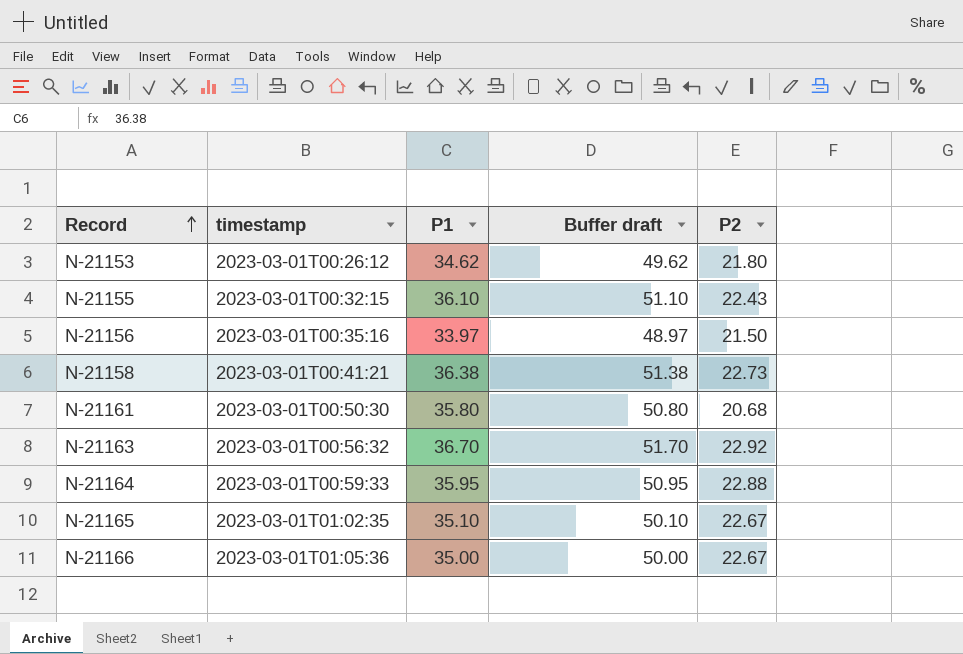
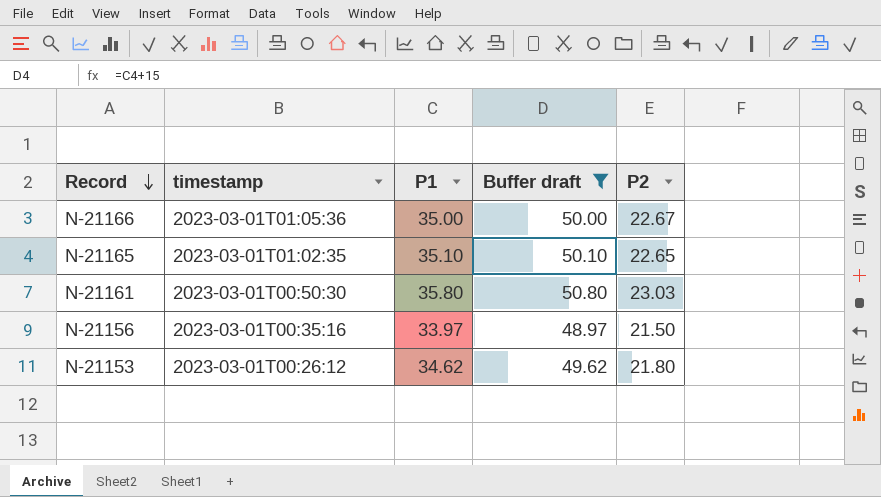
filter: none -> Buffer draft <= 50.80
row order: Record ascending -> Record descending
N-21165 | P2: 22.67 -> 22.65
N-21161 | P2: 20.68 -> 23.03

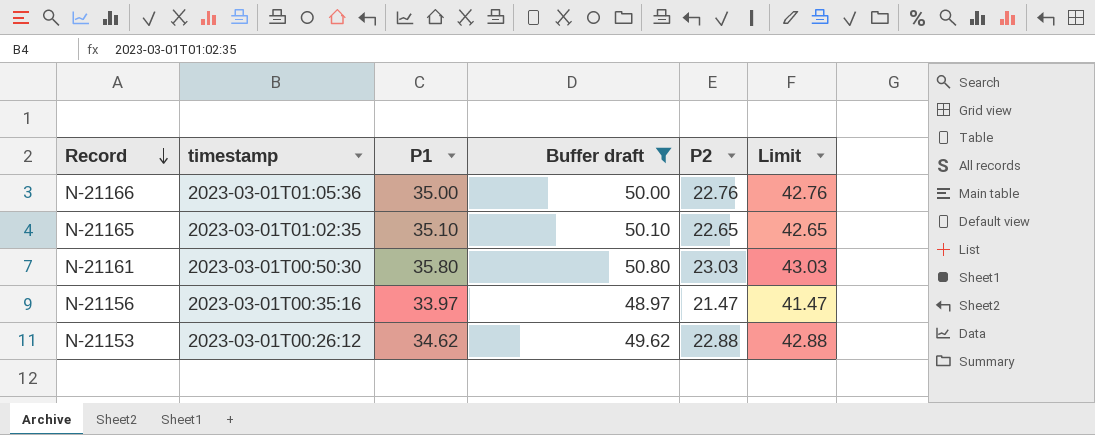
column Limit | formula: none -> [P2] + 20
N-21166 | P2: 22.67 -> 22.76
N-21156 | P2: 21.50 -> 21.47
N-21153 | P2: 21.80 -> 22.88

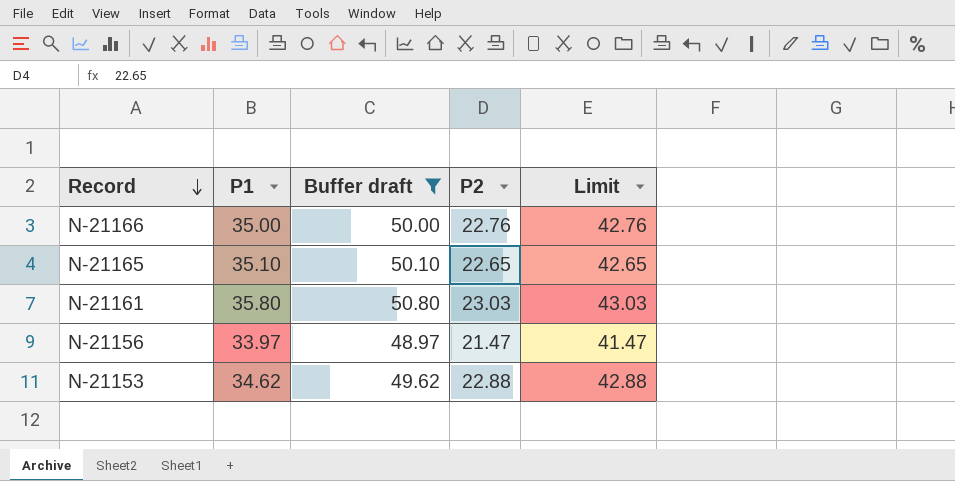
column timestamp | position: 2 -> none

